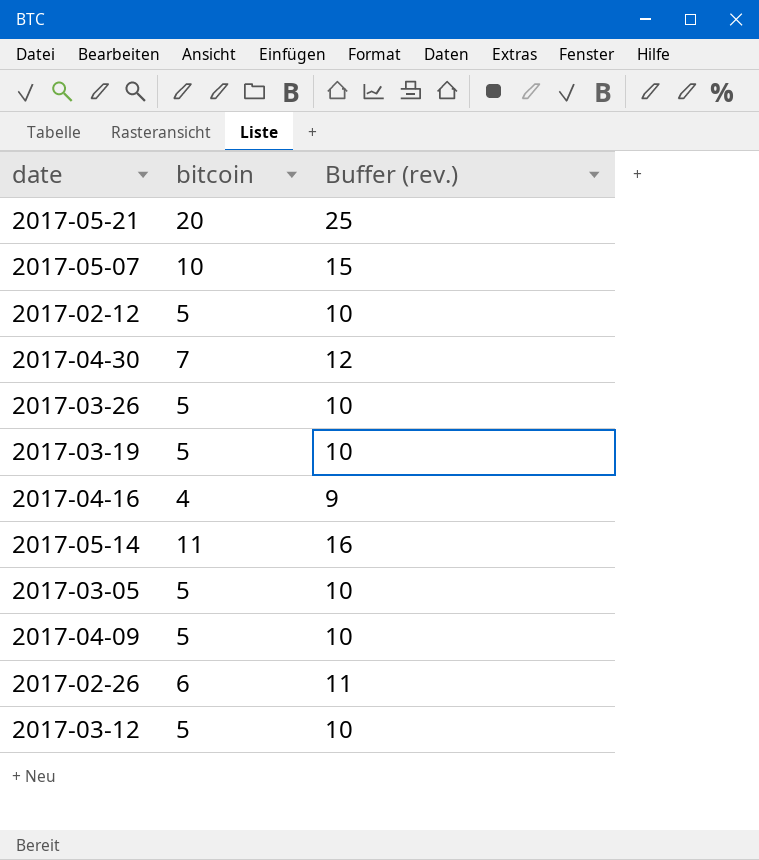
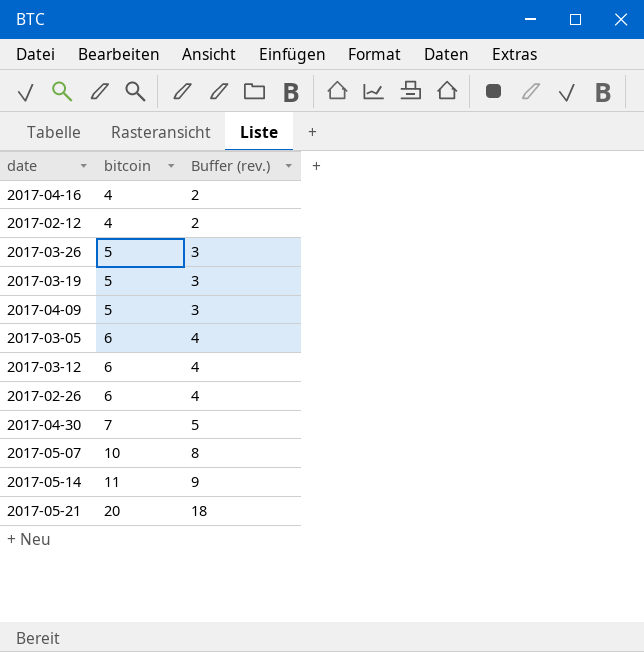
row order: none -> bitcoin ascending
column Buffer (rev.) | formula: [bitcoin] + 5 -> [bitcoin] - 2
2017-02-12 | bitcoin: 5 -> 4
2017-03-05 | bitcoin: 5 -> 6
2017-03-12 | bitcoin: 5 -> 6

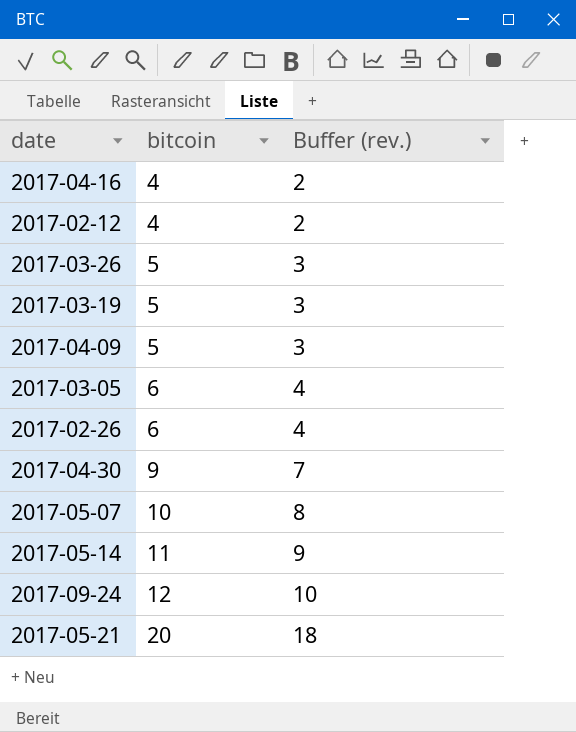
row 2017-03-12: 6 | 4 -> none
2017-04-30 | bitcoin: 7 -> 9
2017-04-30 | Buffer (rev.): 5 -> 7
row 2017-09-24: none -> 12 | 10

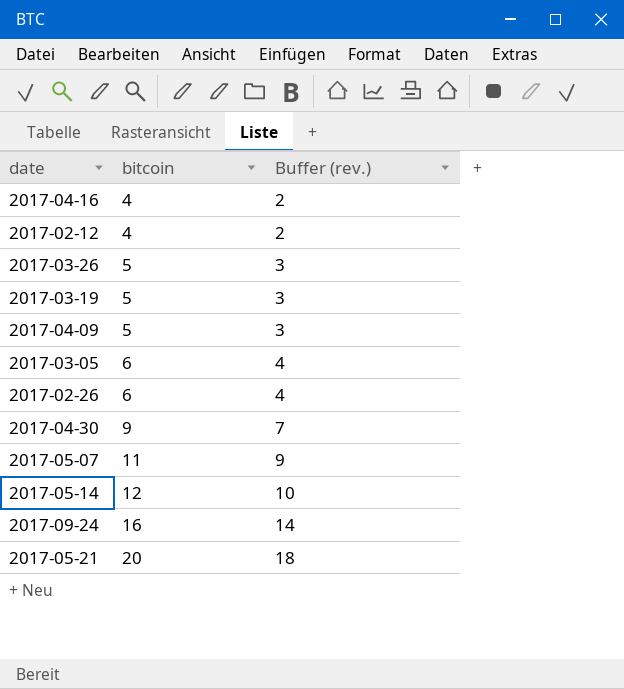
2017-05-07 | bitcoin: 10 -> 11
2017-05-07 | Buffer (rev.): 8 -> 9
2017-05-14 | bitcoin: 11 -> 12
2017-05-14 | Buffer (rev.): 9 -> 10
2017-09-24 | bitcoin: 12 -> 16
2017-09-24 | Buffer (rev.): 10 -> 14

